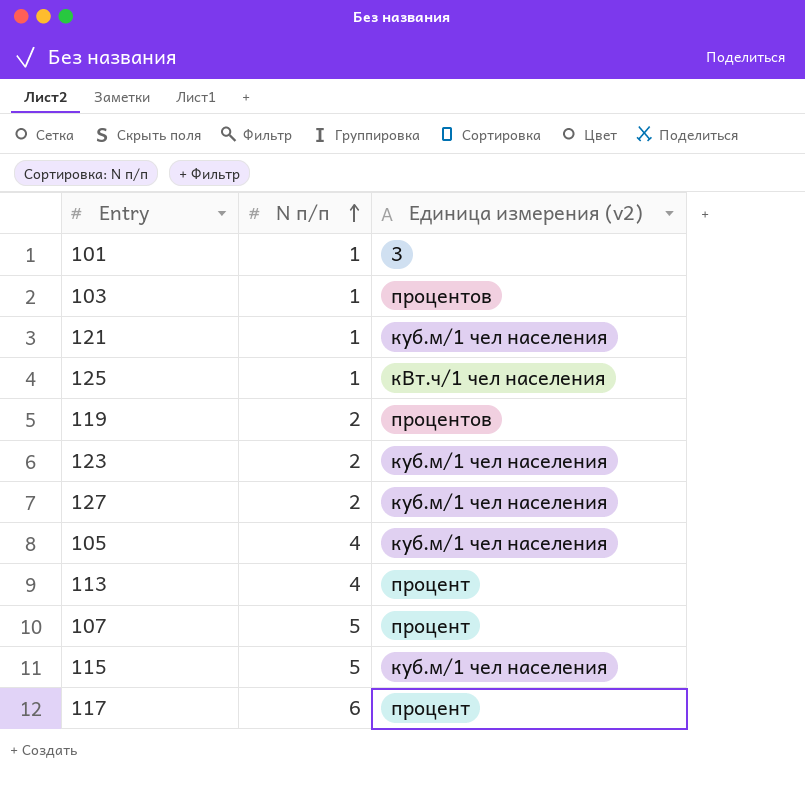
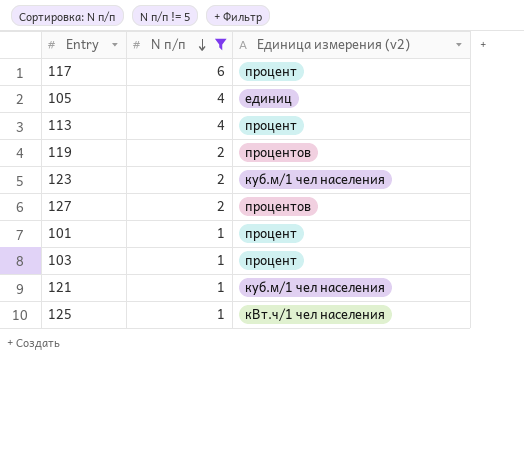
filter: none -> N п/п != 5
row order: N п/п ascending -> N п/п descending
105 | Единица измерения (v2): куб.м/1 чел населения -> единиц
127 | Единица измерения (v2): куб.м/1 чел населения -> процентов
101 | Единица измерения (v2): 3 -> процент
103 | Единица измерения (v2): процентов -> процент

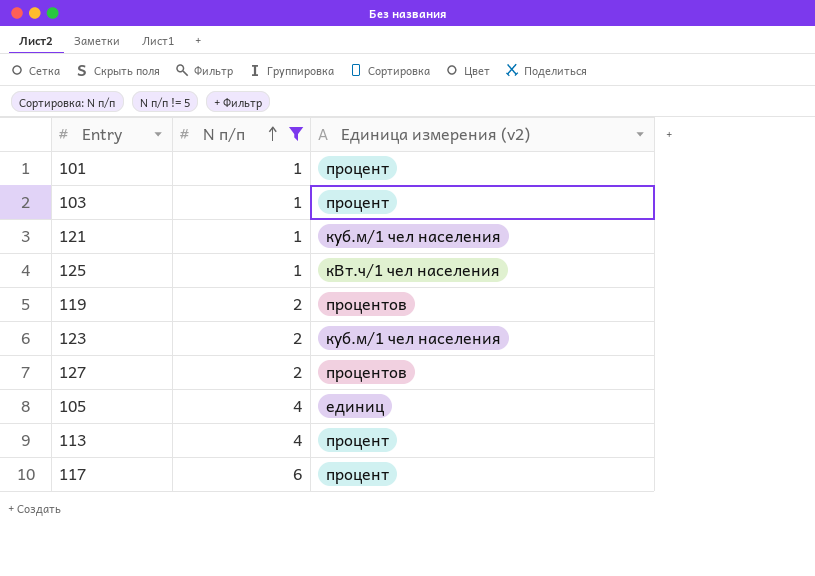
row order: N п/п descending -> N п/п ascending

